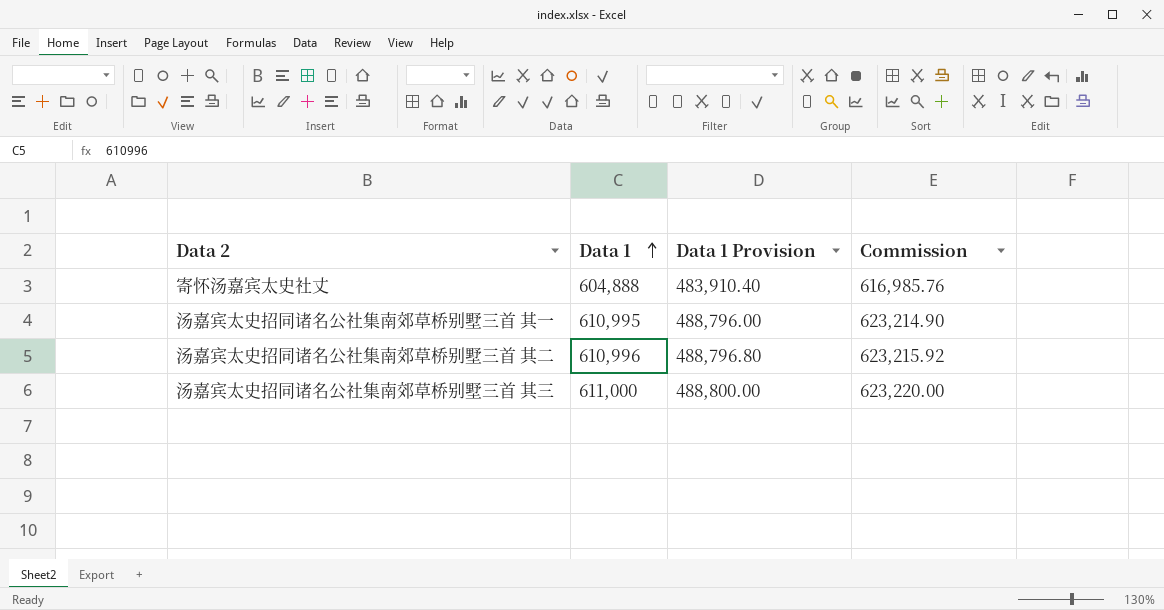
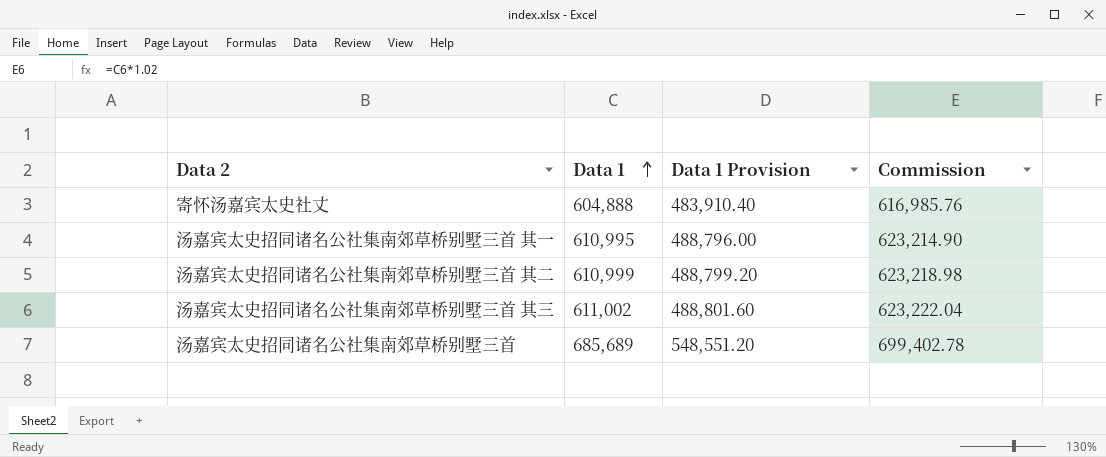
汤嘉宾太史招同诸名公社集南郊草桥别墅三首 其二 | Data 1: 610,996 -> 610,999
汤嘉宾太史招同诸名公社集南郊草桥别墅三首 其二 | Data 1 Provision: 488,796.80 -> 488,799.20
汤嘉宾太史招同诸名公社集南郊草桥别墅三首 其二 | Commission: 623,215.92 -> 623,218.98
汤嘉宾太史招同诸名公社集南郊草桥别墅三首 其三 | Data 1: 611,000 -> 611,002
汤嘉宾太史招同诸名公社集南郊草桥别墅三首 其三 | Data 1 Provision: 488,800.00 -> 488,801.60
汤嘉宾太史招同诸名公社集南郊草桥别墅三首 其三 | Commission: 623,220.00 -> 623,222.04
row 汤嘉宾太史招同诸名公社集南郊草桥别墅三首: none -> 685,689 | 548,551.20 | 699,402.78

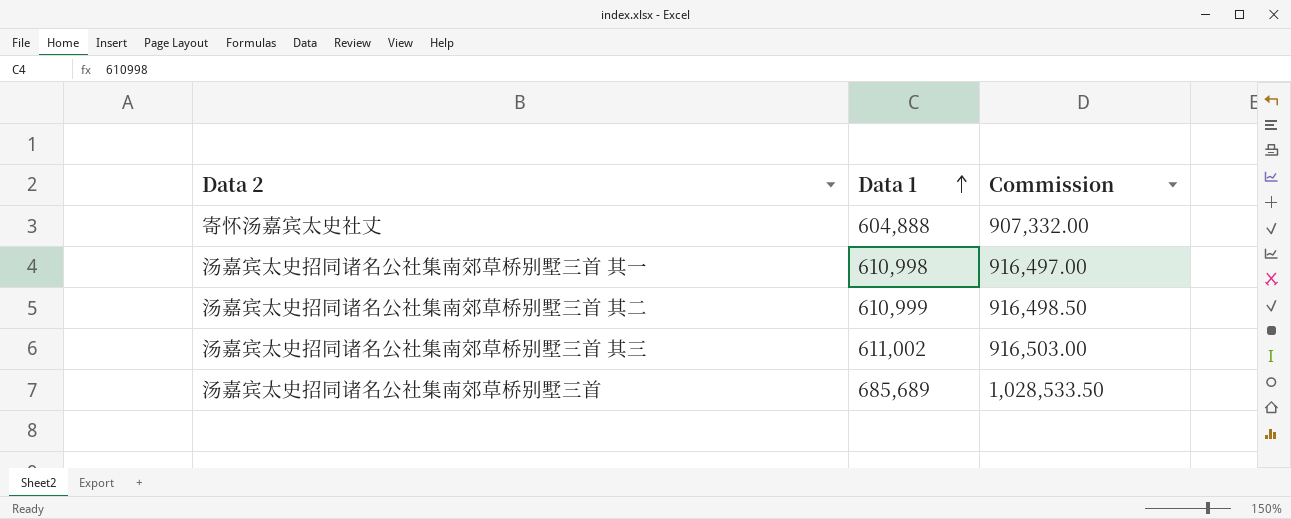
column Data 1 Provision | formula: [Data 1] * 0.8 -> none
column Commission | formula: [Data 1] * 1.02 -> [Data 1] * 1.5
汤嘉宾太史招同诸名公社集南郊草桥别墅三首 其一 | Data 1: 610,995 -> 610,998

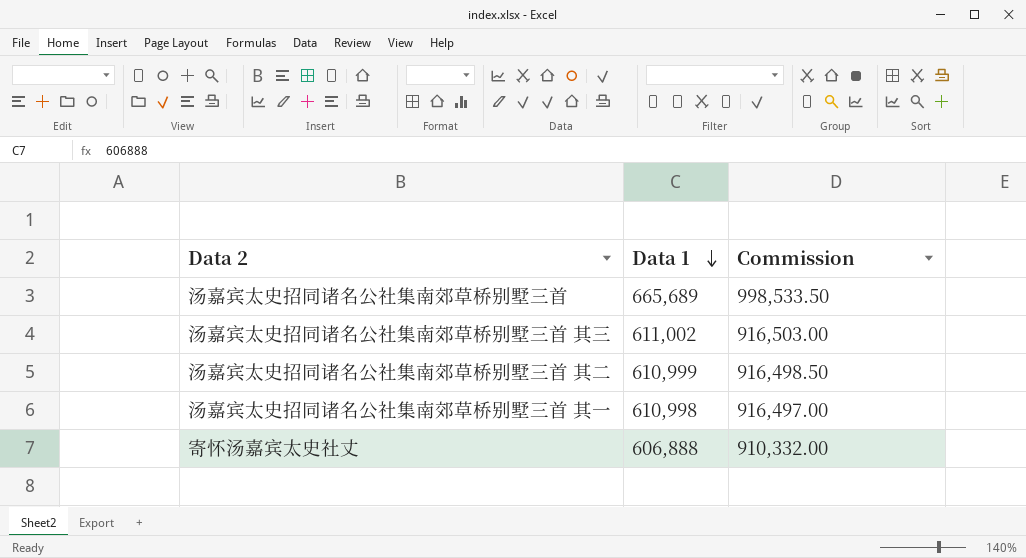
row order: Data 1 ascending -> Data 1 descending
汤嘉宾太史招同诸名公社集南郊草桥别墅三首 | Data 1: 685,689 -> 665,689
汤嘉宾太史招同诸名公社集南郊草桥别墅三首 | Commission: 1,028,533.50 -> 998,533.50
寄怀汤嘉宾太史社丈 | Data 1: 604,888 -> 606,888
寄怀汤嘉宾太史社丈 | Commission: 907,332.00 -> 910,332.00

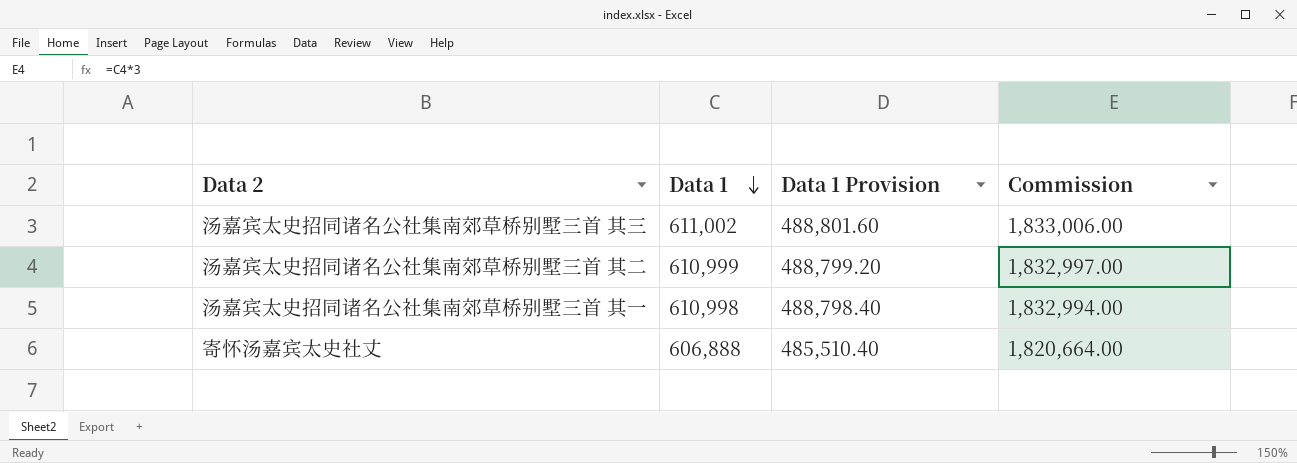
column Data 1 Provision | formula: none -> [Data 1] * 0.8
column Commission | formula: [Data 1] * 1.5 -> [Data 1] * 3
row 汤嘉宾太史招同诸名公社集南郊草桥别墅三首: 665,689 | 998,533.50 -> none

